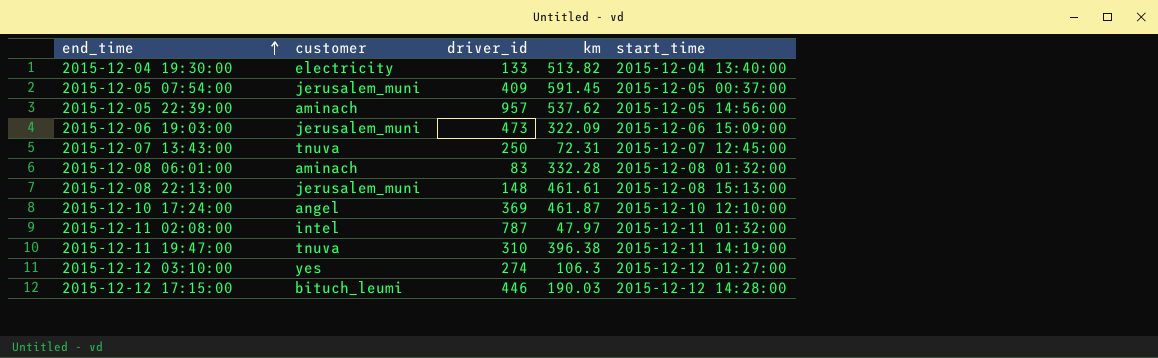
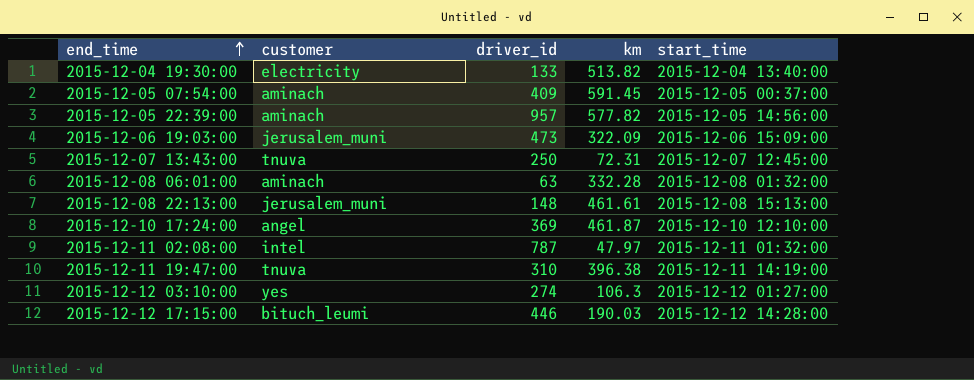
2015-12-05 07:54:00 | customer: jerusalem_muni -> aminach
2015-12-05 22:39:00 | km: 537.62 -> 577.82
2015-12-08 06:01:00 | driver_id: 83 -> 63

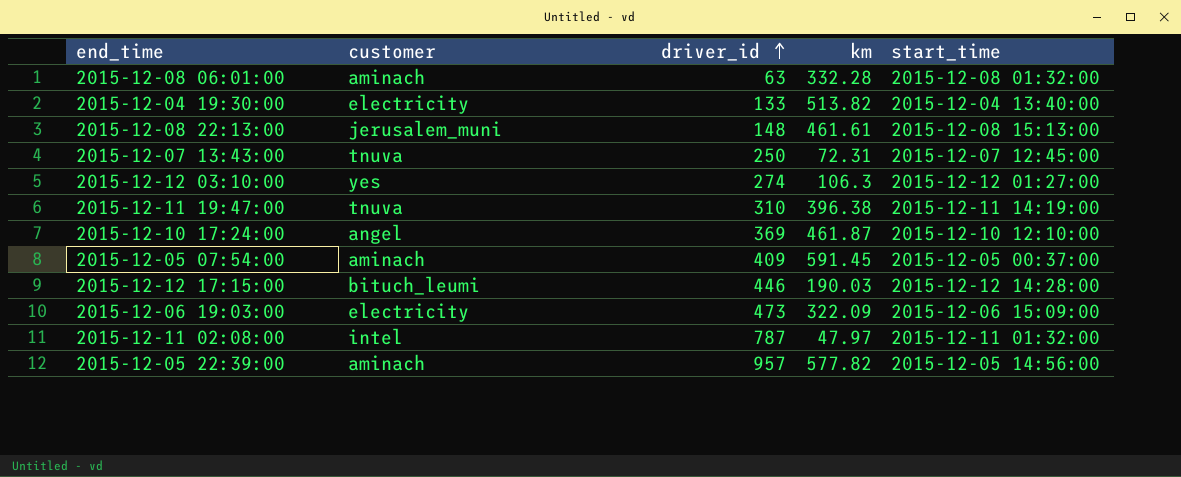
row order: end_time ascending -> driver_id ascending
2015-12-06 19:03:00 | customer: jerusalem_muni -> electricity

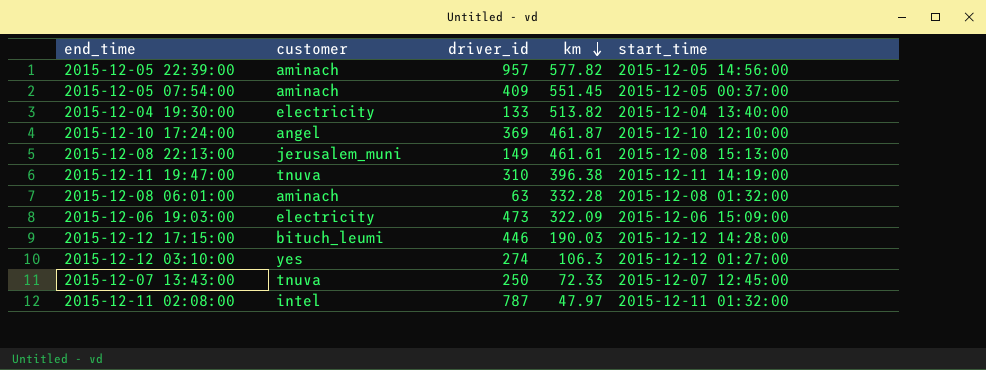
row order: driver_id ascending -> km descending
2015-12-05 07:54:00 | km: 591.45 -> 551.45
2015-12-08 22:13:00 | driver_id: 148 -> 149
2015-12-07 13:43:00 | km: 72.31 -> 72.33

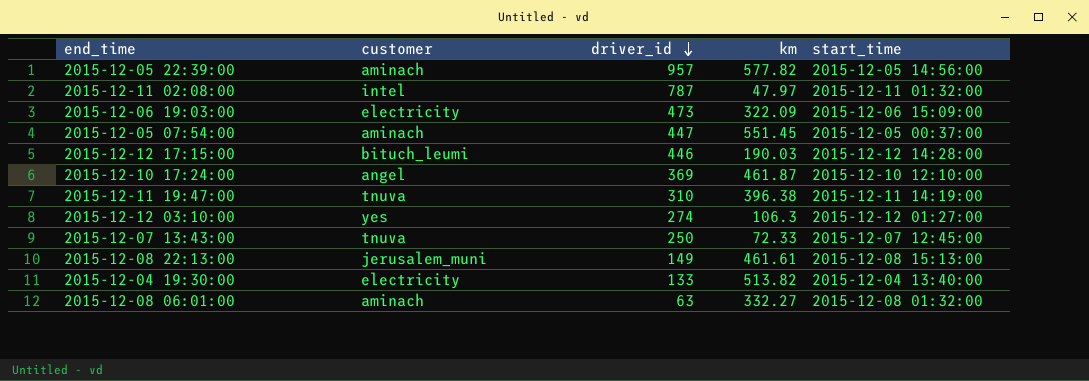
row order: km descending -> driver_id descending
2015-12-05 07:54:00 | driver_id: 409 -> 447
2015-12-08 06:01:00 | km: 332.28 -> 332.27

